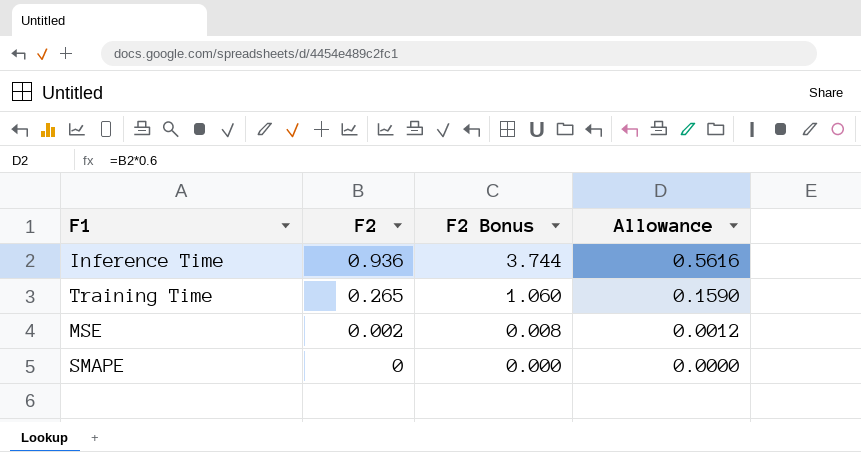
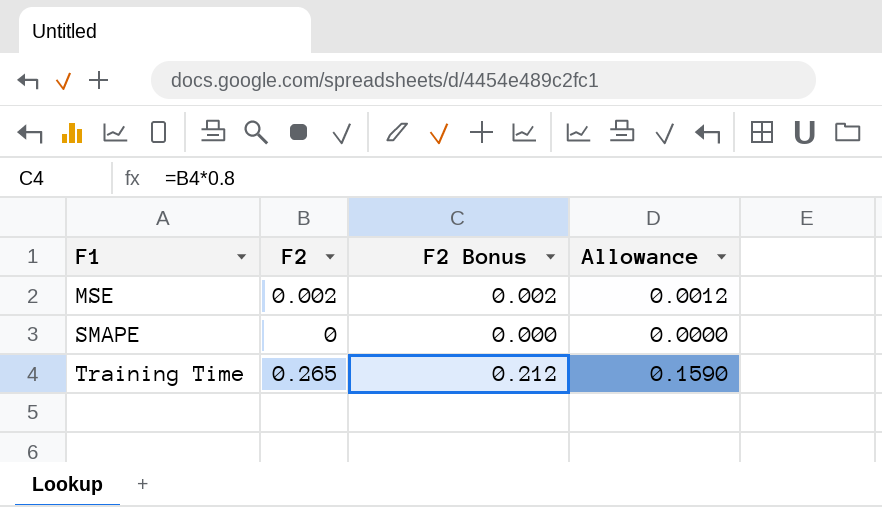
row order: F2 descending -> F1 ascending
column F2 Bonus | formula: [F2] * 4 -> [F2] * 0.8
row Inference Time: 0.936 | 3.744 | 0.5616 -> none

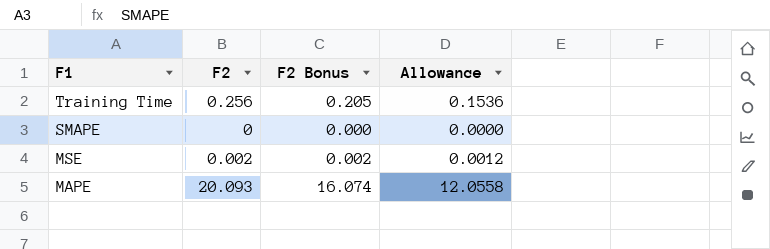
row order: F1 ascending -> F1 descending
Training Time | F2: 0.265 -> 0.256
Training Time | F2 Bonus: 0.212 -> 0.205
Training Time | Allowance: 0.1590 -> 0.1536
row MAPE: none -> 20.093 | 16.074 | 12.0558

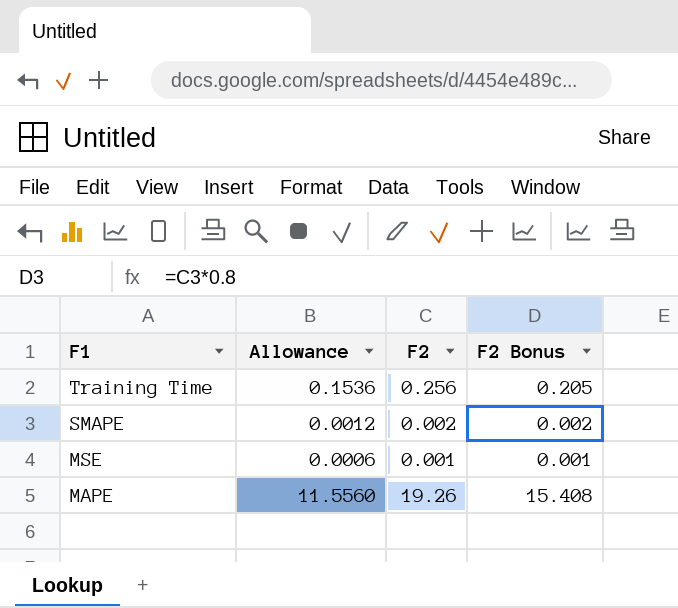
column Allowance | position: 4 -> 2
SMAPE | Allowance: 0.0000 -> 0.0012
SMAPE | F2: 0 -> 0.002
SMAPE | F2 Bonus: 0.000 -> 0.002
MSE | Allowance: 0.0012 -> 0.0006
MSE | F2: 0.002 -> 0.001
MSE | F2 Bonus: 0.002 -> 0.001
MAPE | Allowance: 12.0558 -> 11.5560
MAPE | F2: 20.093 -> 19.26
MAPE | F2 Bonus: 16.074 -> 15.408

